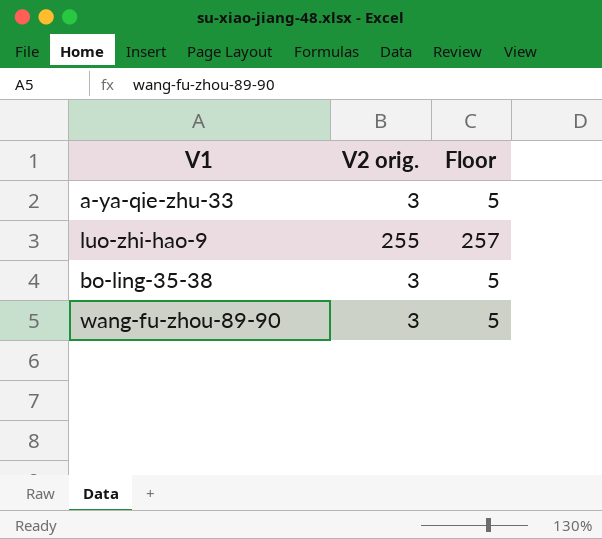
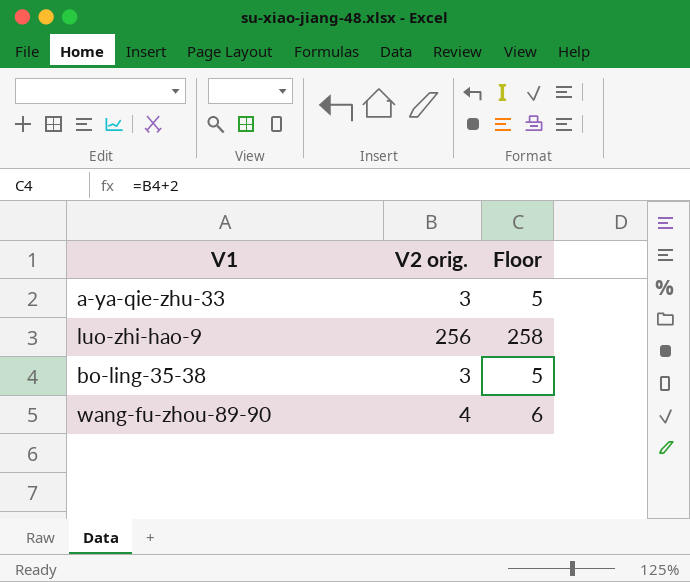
luo-zhi-hao-9 | V2 orig.: 255 -> 256
luo-zhi-hao-9 | Floor: 257 -> 258
wang-fu-zhou-89-90 | V2 orig.: 3 -> 4
wang-fu-zhou-89-90 | Floor: 5 -> 6

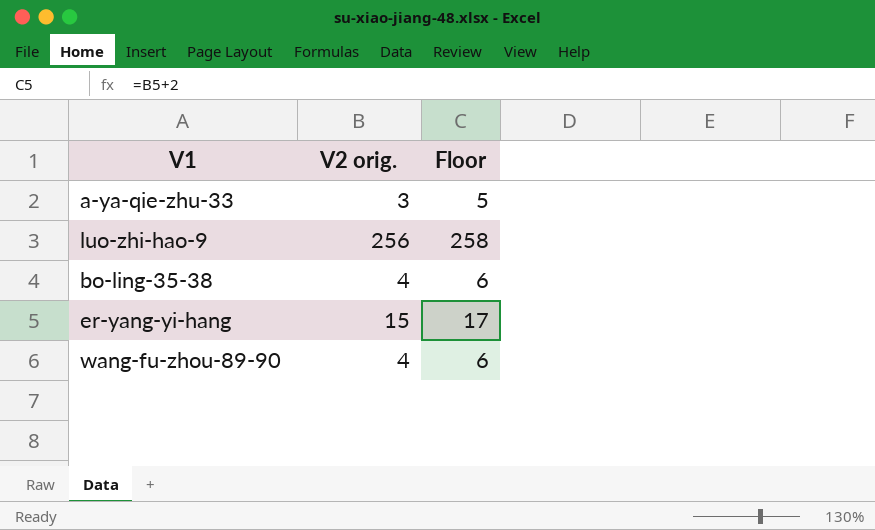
bo-ling-35-38 | V2 orig.: 3 -> 4
bo-ling-35-38 | Floor: 5 -> 6
row er-yang-yi-hang: none -> 15 | 17

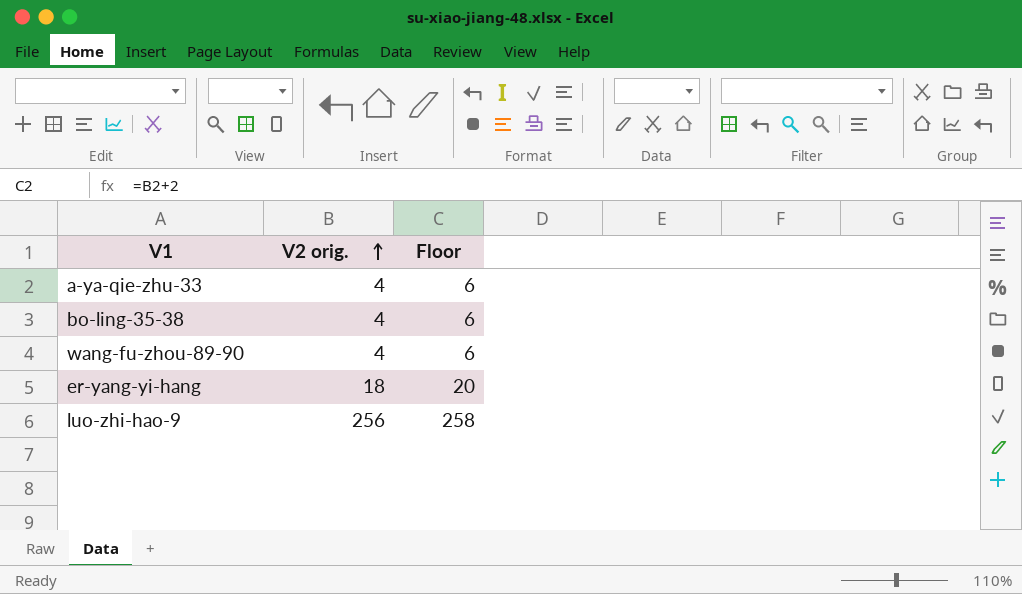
row order: none -> V2 orig. ascending
a-ya-qie-zhu-33 | V2 orig.: 3 -> 4
a-ya-qie-zhu-33 | Floor: 5 -> 6
er-yang-yi-hang | V2 orig.: 15 -> 18
er-yang-yi-hang | Floor: 17 -> 20

